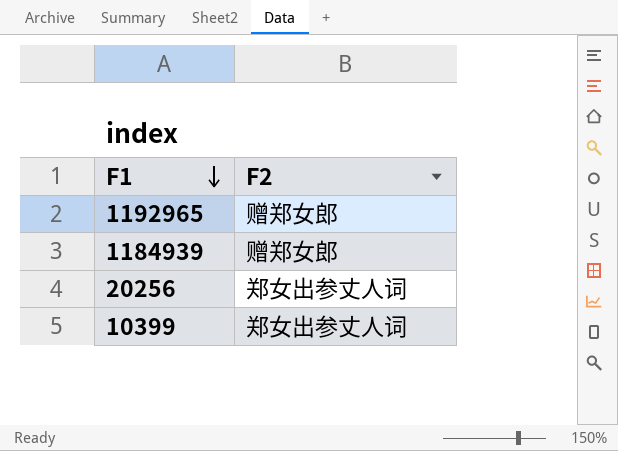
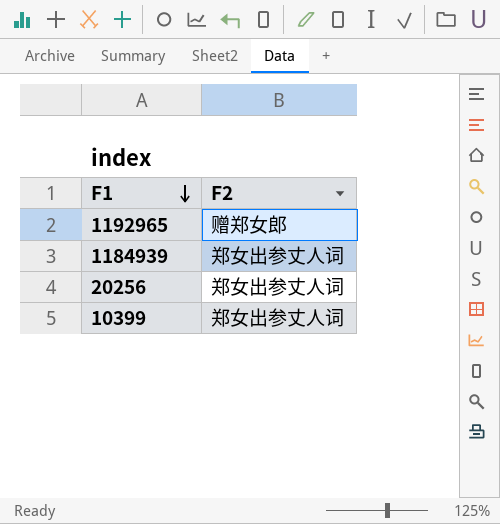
1184939 | F2: 赠郑女郎 -> 郑女出参丈人词

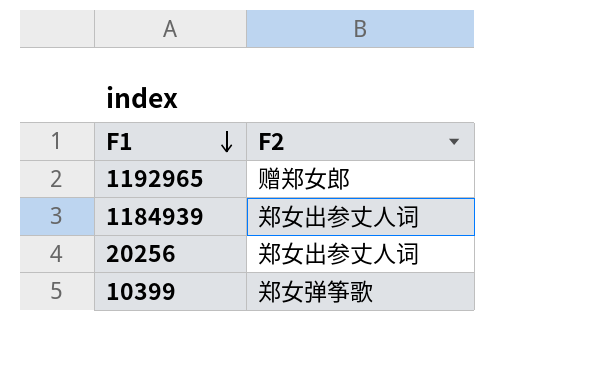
10399 | F2: 郑女出参丈人词 -> 郑女弹筝歌

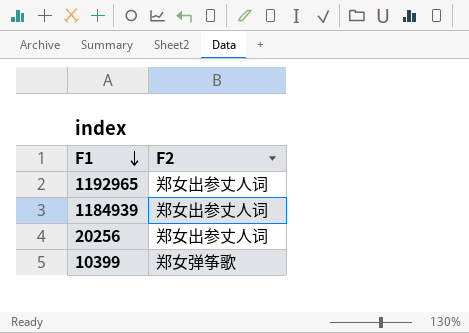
1192965 | F2: 赠郑女郎 -> 郑女出参丈人词

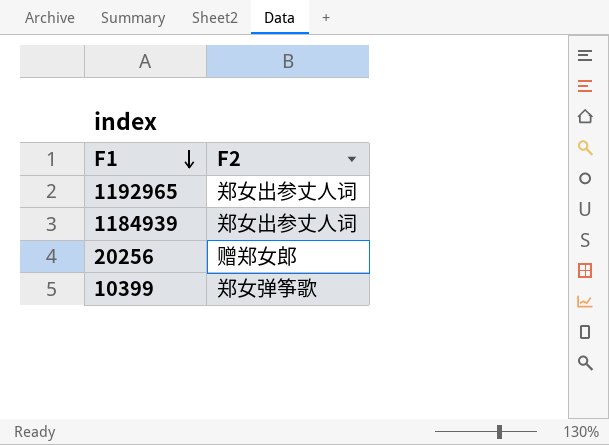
20256 | F2: 郑女出参丈人词 -> 赠郑女郎

